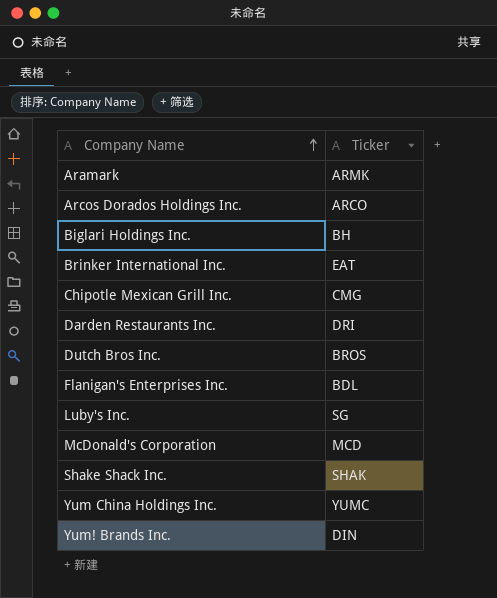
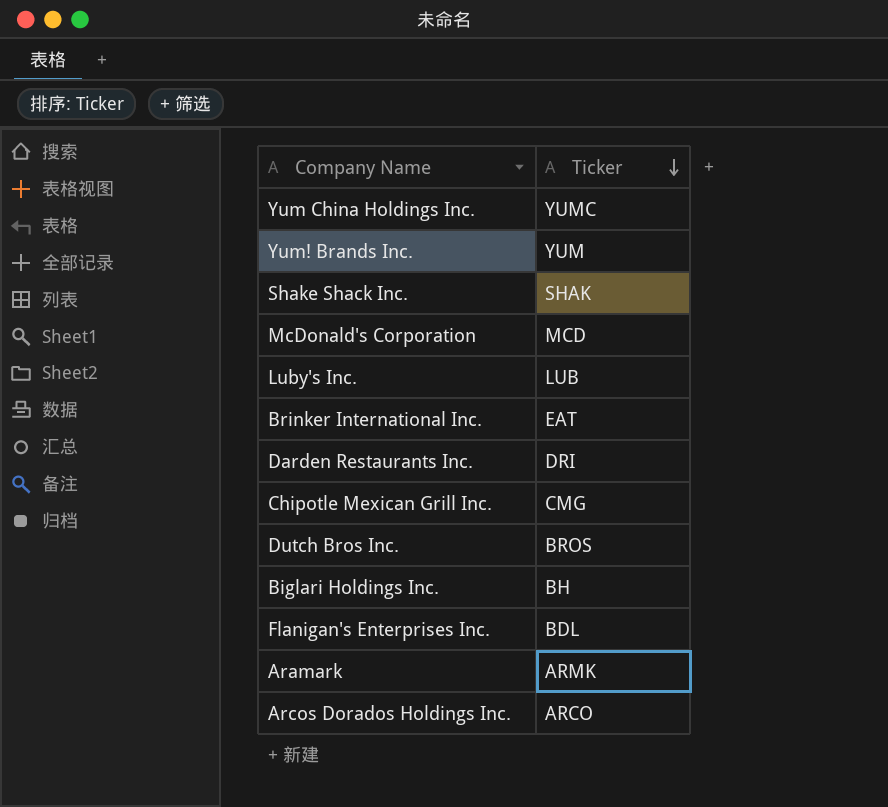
row order: Company Name ascending -> Ticker descending
Yum! Brands Inc. | Ticker: DIN -> YUM
Luby's Inc. | Ticker: SG -> LUB

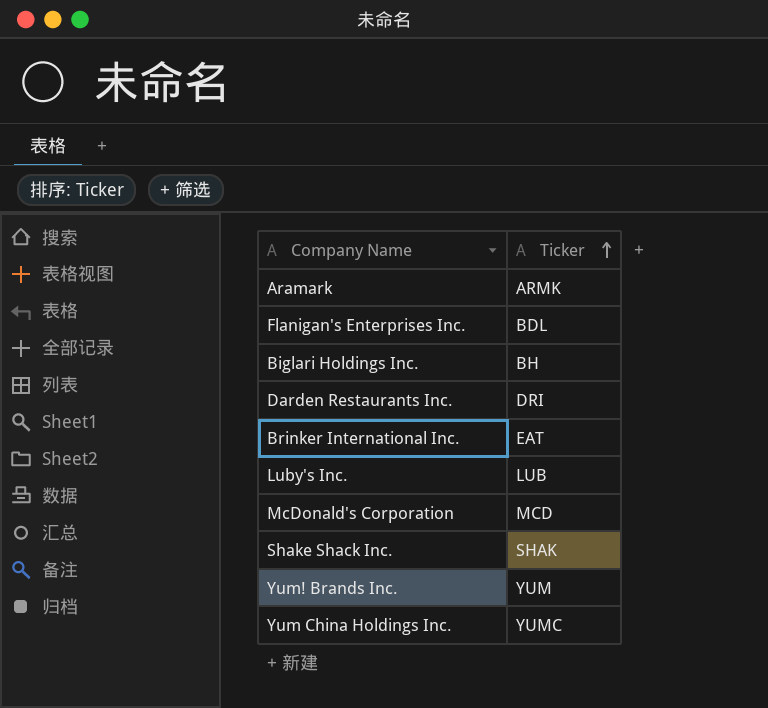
row order: Ticker descending -> Ticker ascending
row Chipotle Mexican Grill Inc.: CMG -> none
row Dutch Bros Inc.: BROS -> none
row Arcos Dorados Holdings Inc.: ARCO -> none

